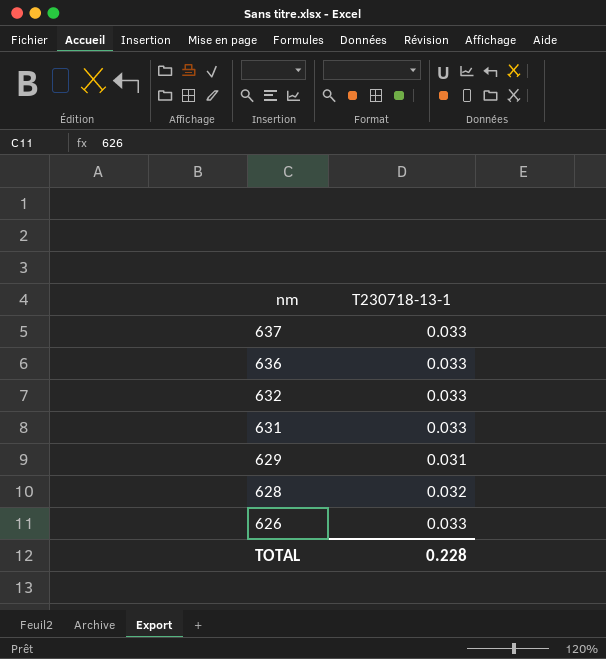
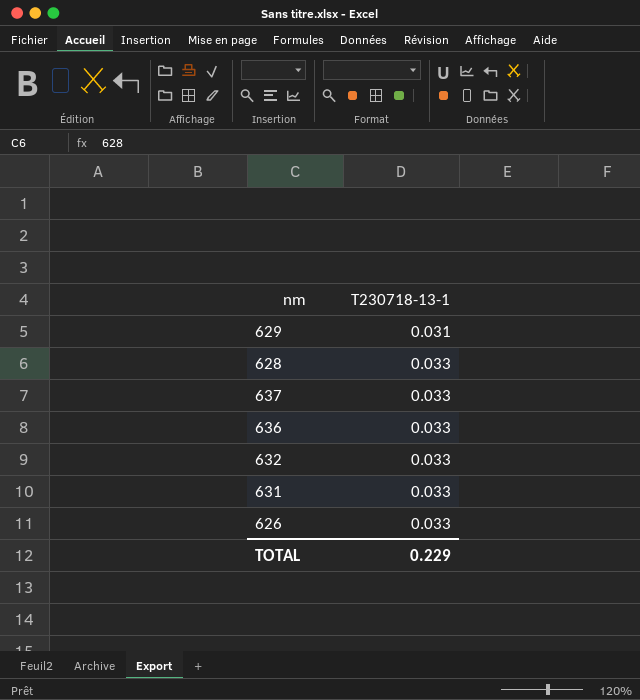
row order: nm descending -> T230718-13-1 ascending
628 | T230718-13-1: 0.032 -> 0.033
TOTAL | T230718-13-1: 0.228 -> 0.229

